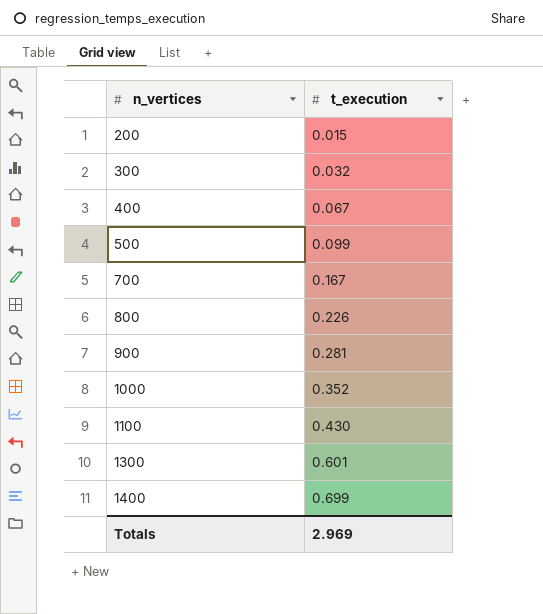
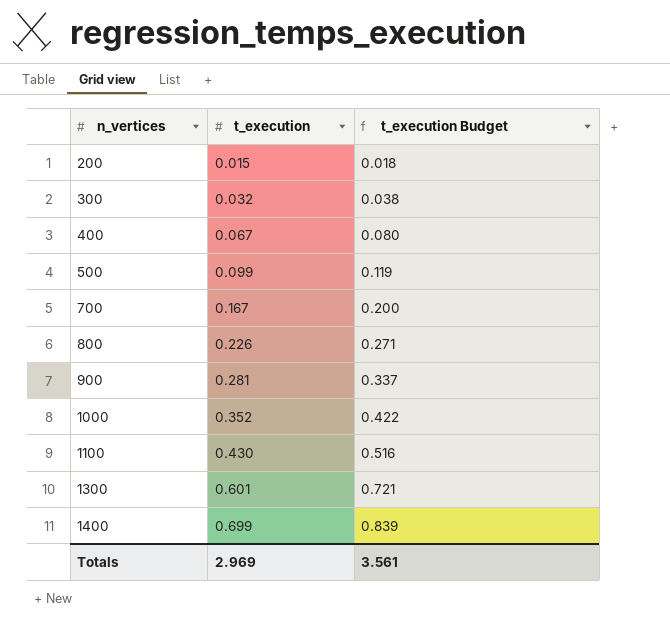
column t_execution Budget | formula: none -> [t_execution] * 1.2

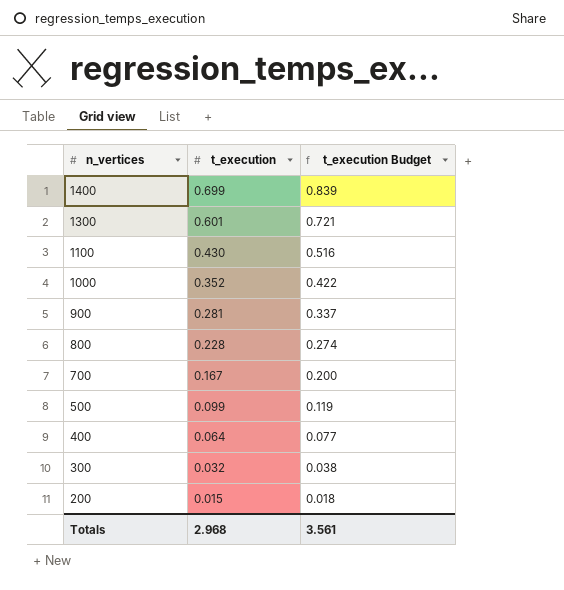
row order: n_vertices ascending -> n_vertices descending
800 | t_execution: 0.226 -> 0.228
800 | t_execution Budget: 0.271 -> 0.274
400 | t_execution: 0.067 -> 0.064
400 | t_execution Budget: 0.080 -> 0.077
Totals | t_execution: 2.969 -> 2.968

